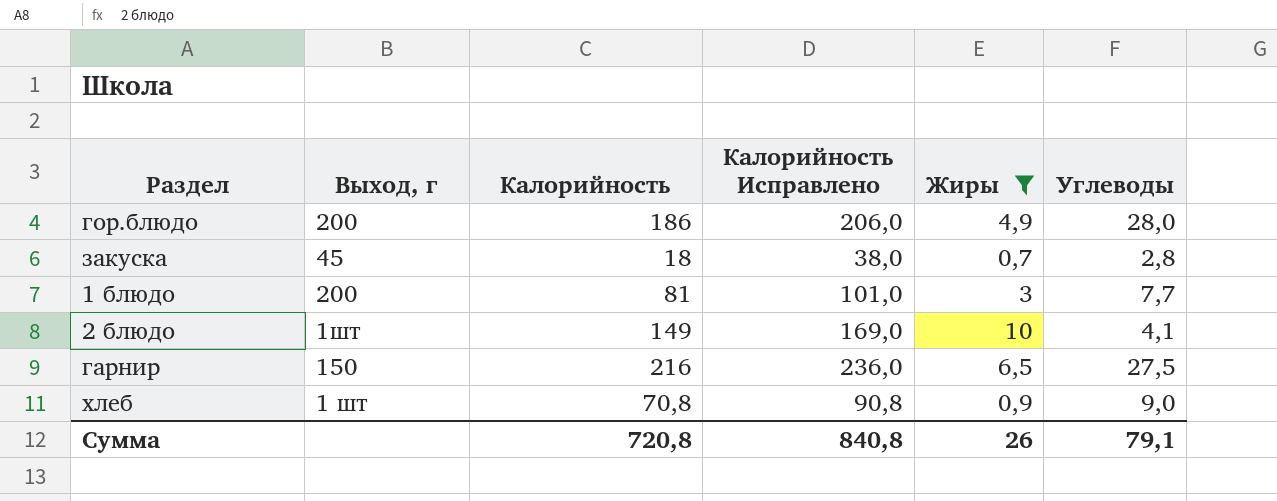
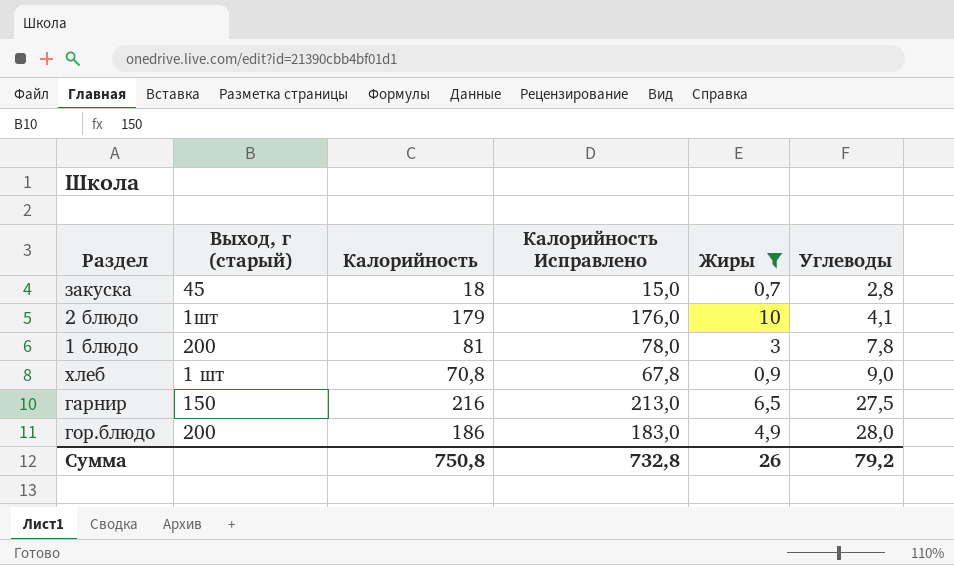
row order: none -> Углеводы ascending
column name: Выход, г -> Выход, г (старый)
column Калорийность Исправлено | formula: [Калорийность] + 20 -> [Калорийность] - 3
2 блюдо | Калорийность: 149 -> 179
1 блюдо | Углеводы: 7,7 -> 7,8
Сумма | Калорийность: 720,8 -> 750,8
Сумма | Калорийность Исправлено: 840,8 -> 732,8
Сумма | Углеводы: 79,1 -> 79,2

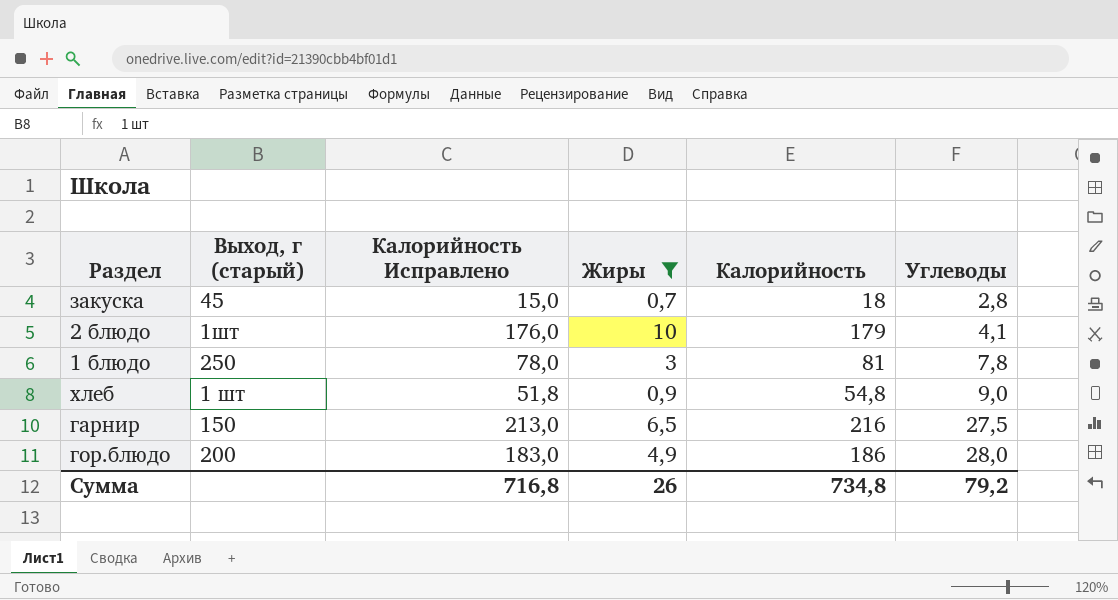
column Калорийность | position: 3 -> 5
1 блюдо | Выход, г (старый): 200 -> 250
хлеб | Калорийность Исправлено: 67,8 -> 51,8
хлеб | Калорийность: 70,8 -> 54,8
Сумма | Калорийность Исправлено: 732,8 -> 716,8
Сумма | Калорийность: 750,8 -> 734,8

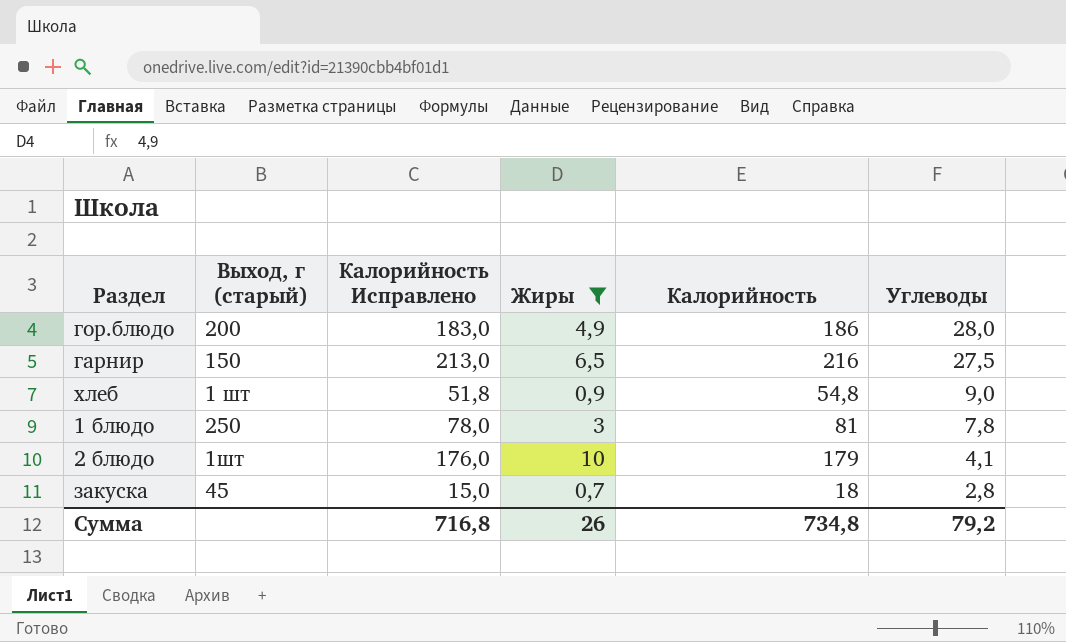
row order: Углеводы ascending -> Углеводы descending

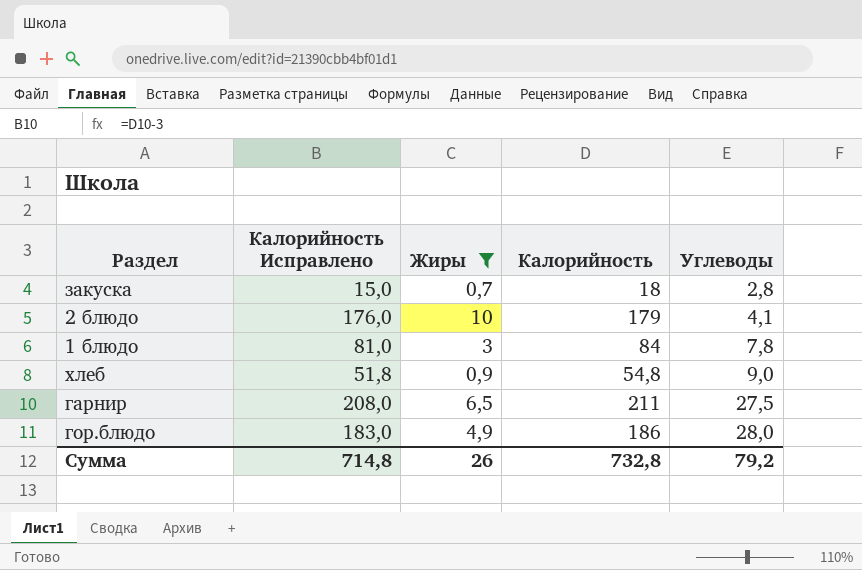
row order: Углеводы descending -> Углеводы ascending
column Выход, г (старый) | position: 2 -> none
1 блюдо | Калорийность Исправлено: 78,0 -> 81,0
1 блюдо | Калорийность: 81 -> 84
гарнир | Калорийность Исправлено: 213,0 -> 208,0
гарнир | Калорийность: 216 -> 211
Сумма | Калорийность Исправлено: 716,8 -> 714,8
Сумма | Калорийность: 734,8 -> 732,8

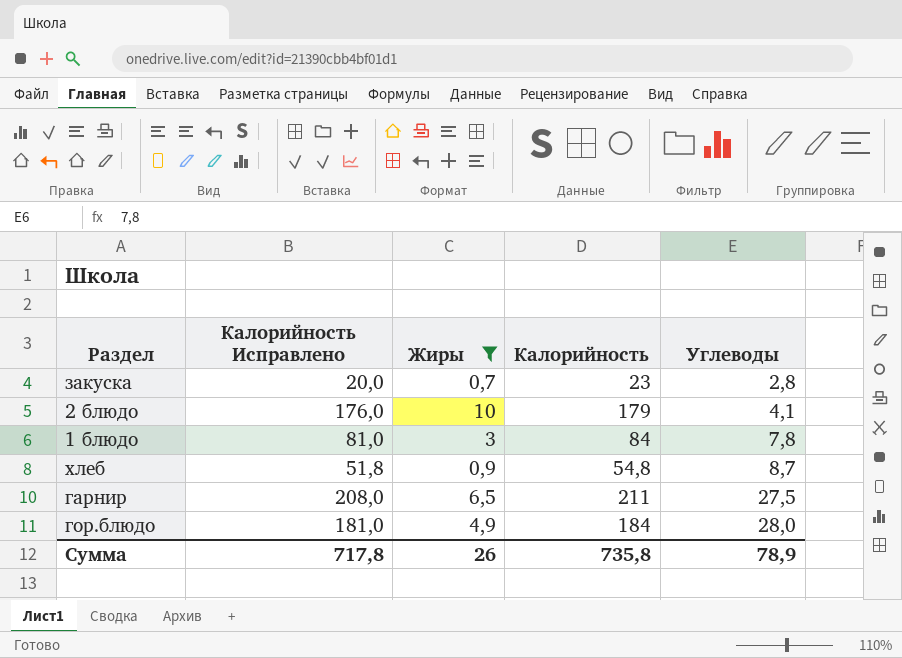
закуска | Калорийность Исправлено: 15,0 -> 20,0
закуска | Калорийность: 18 -> 23
хлеб | Углеводы: 9,0 -> 8,7
гор.блюдо | Калорийность Исправлено: 183,0 -> 181,0
гор.блюдо | Калорийность: 186 -> 184
Сумма | Калорийность Исправлено: 714,8 -> 717,8
Сумма | Калорийность: 732,8 -> 735,8
Сумма | Углеводы: 79,2 -> 78,9

